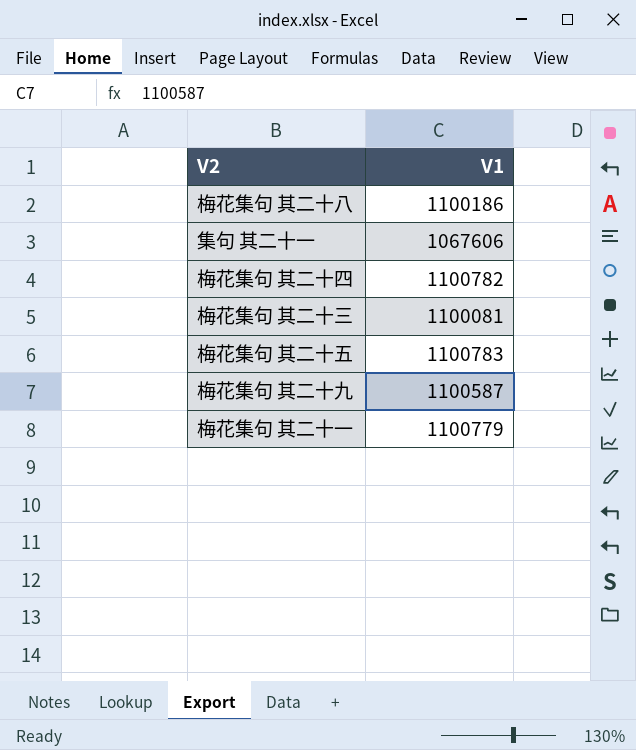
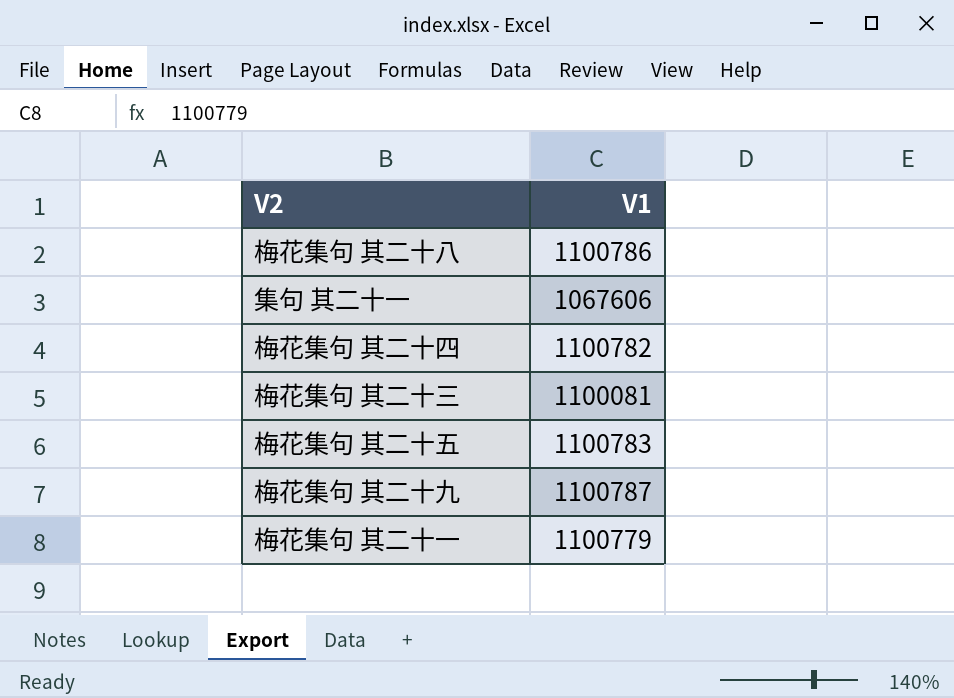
梅花集句 其二十八 | V1: 1100186 -> 1100786
梅花集句 其二十九 | V1: 1100587 -> 1100787

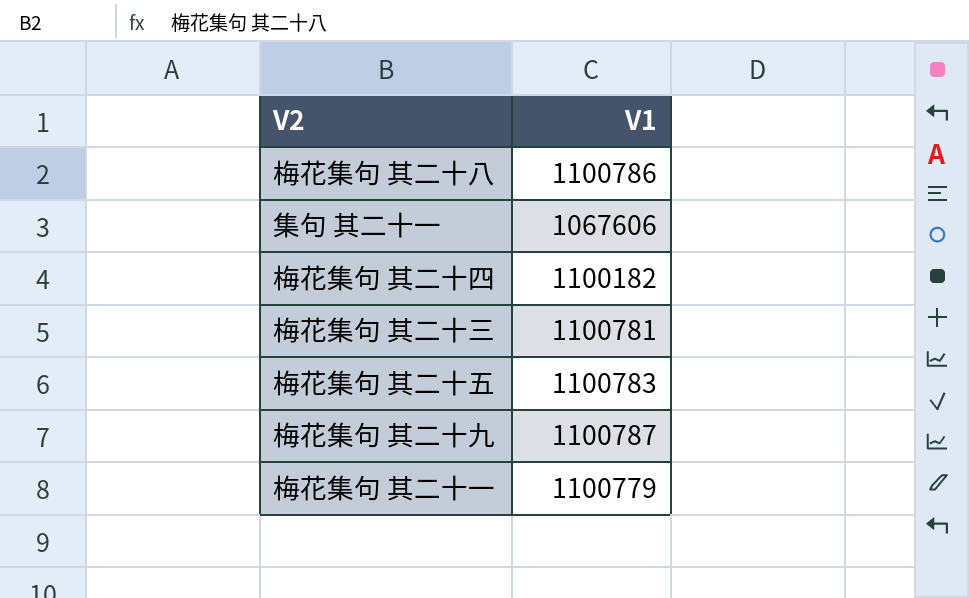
梅花集句 其二十四 | V1: 1100782 -> 1100182
梅花集句 其二十三 | V1: 1100081 -> 1100781

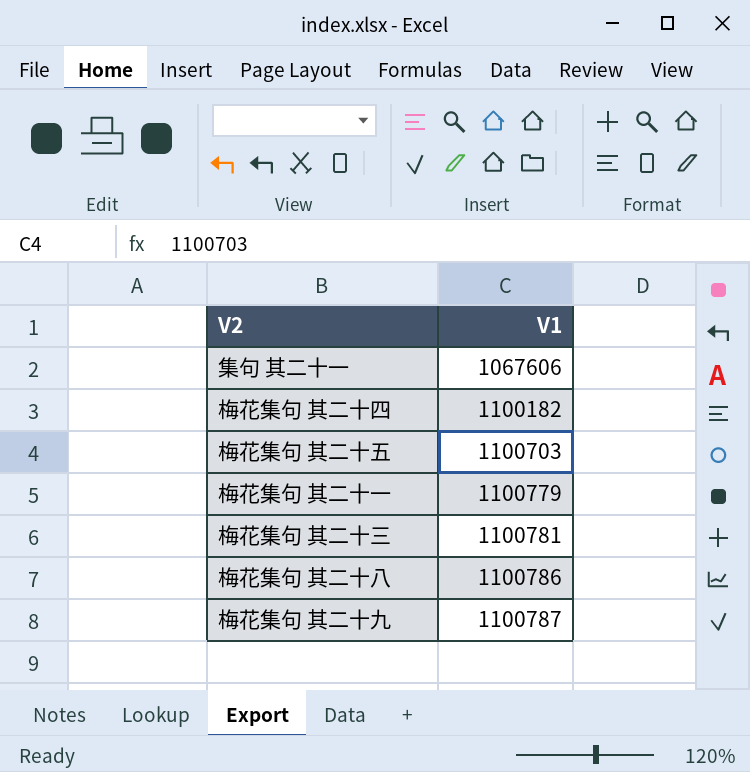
row order: none -> V1 ascending
梅花集句 其二十五 | V1: 1100783 -> 1100703

